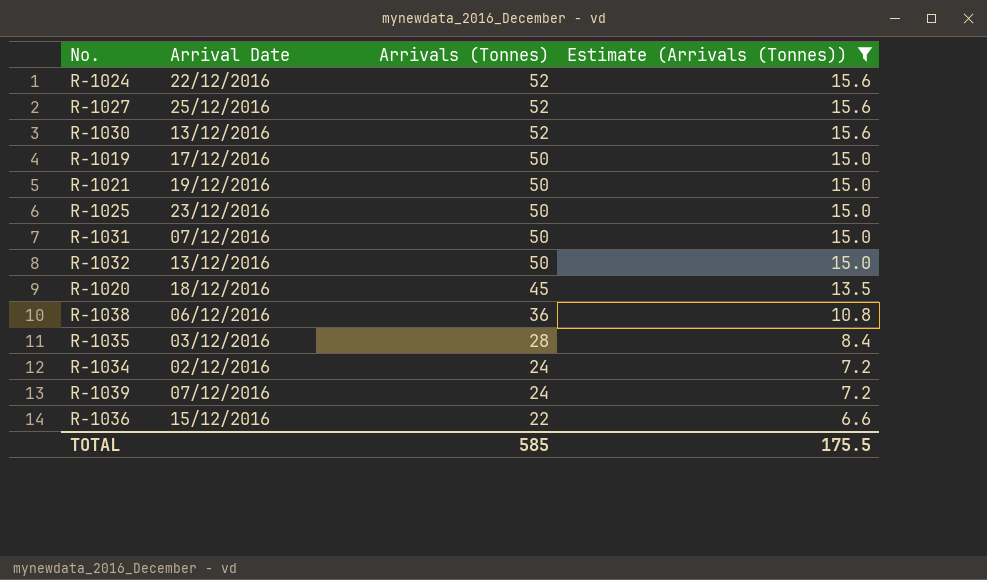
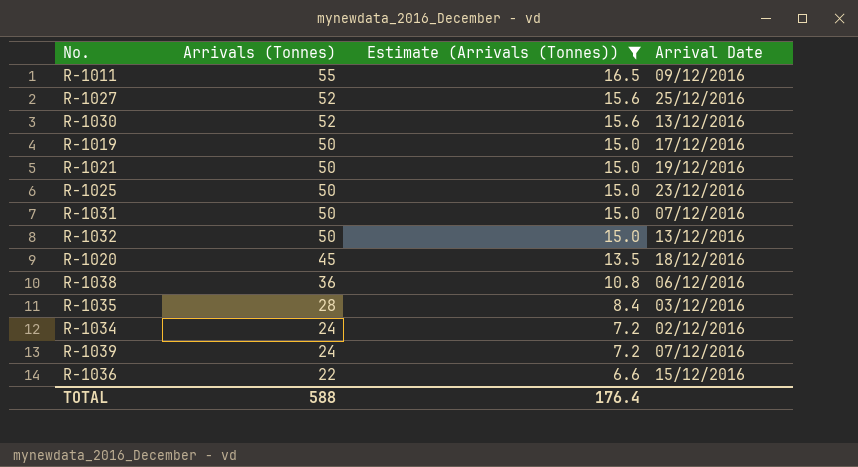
column Arrival Date | position: 2 -> 4
row R-1024: 22/12/2016 | 52 | 15.6 -> none
row R-1011: none -> 55 | 16.5 | 09/12/2016
TOTAL | Arrivals (Tonnes): 585 -> 588
TOTAL | Estimate (Arrivals (Tonnes)): 175.5 -> 176.4

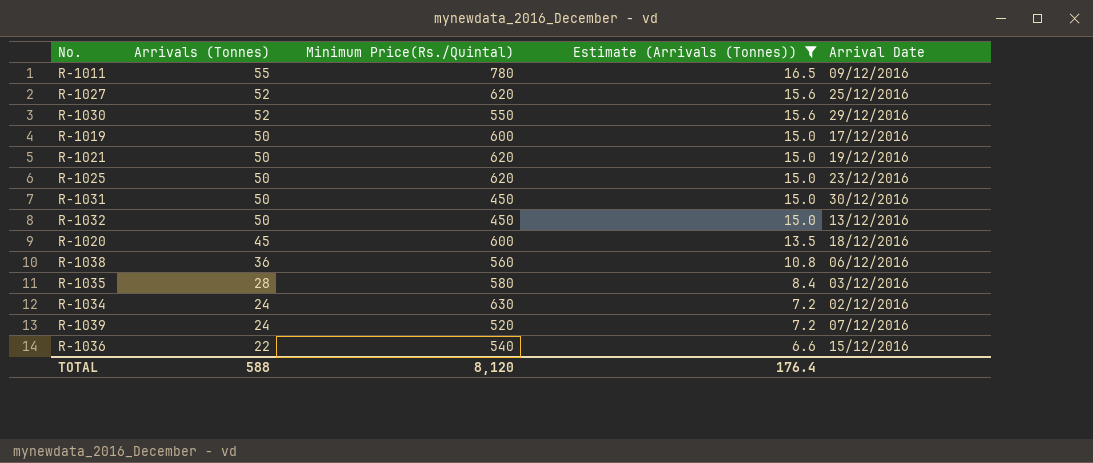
column Minimum Price(Rs./Quintal) | position: none -> 3
R-1030 | Arrival Date: 13/12/2016 -> 29/12/2016
R-1031 | Arrival Date: 07/12/2016 -> 30/12/2016

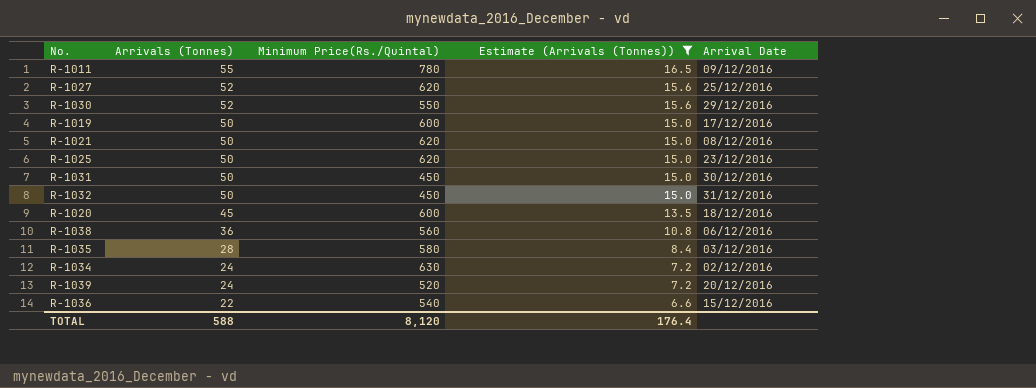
R-1021 | Arrival Date: 19/12/2016 -> 08/12/2016
R-1032 | Arrival Date: 13/12/2016 -> 31/12/2016
R-1039 | Arrival Date: 07/12/2016 -> 20/12/2016

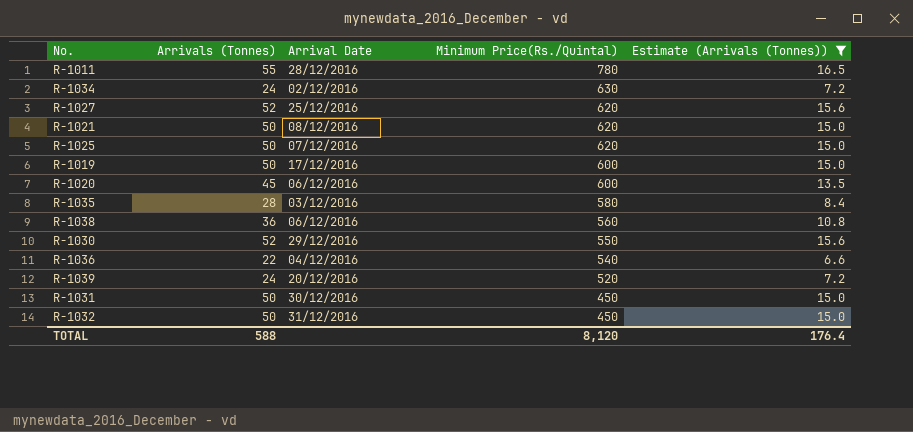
row order: Arrivals (Tonnes) descending -> Minimum Price(Rs./Quintal) descending
column Arrival Date | position: 5 -> 3
R-1011 | Arrival Date: 09/12/2016 -> 28/12/2016
R-1025 | Arrival Date: 23/12/2016 -> 07/12/2016
R-1020 | Arrival Date: 18/12/2016 -> 06/12/2016
R-1036 | Arrival Date: 15/12/2016 -> 04/12/2016

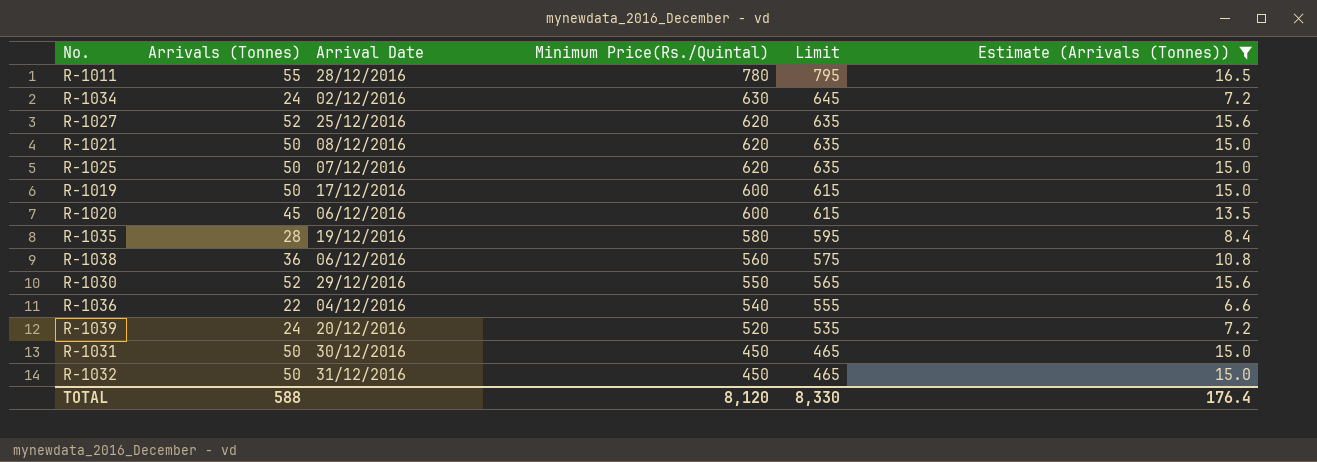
column Limit | formula: none -> [Minimum Price(Rs./Quintal)] + 15
R-1035 | Arrival Date: 03/12/2016 -> 19/12/2016

